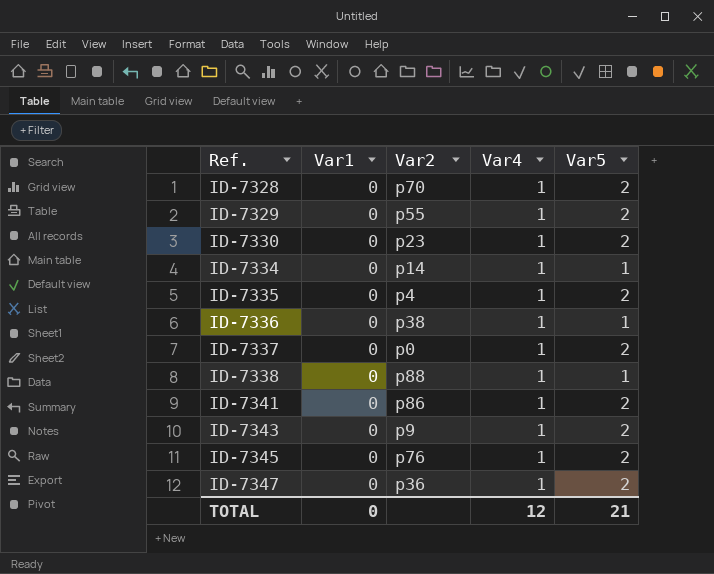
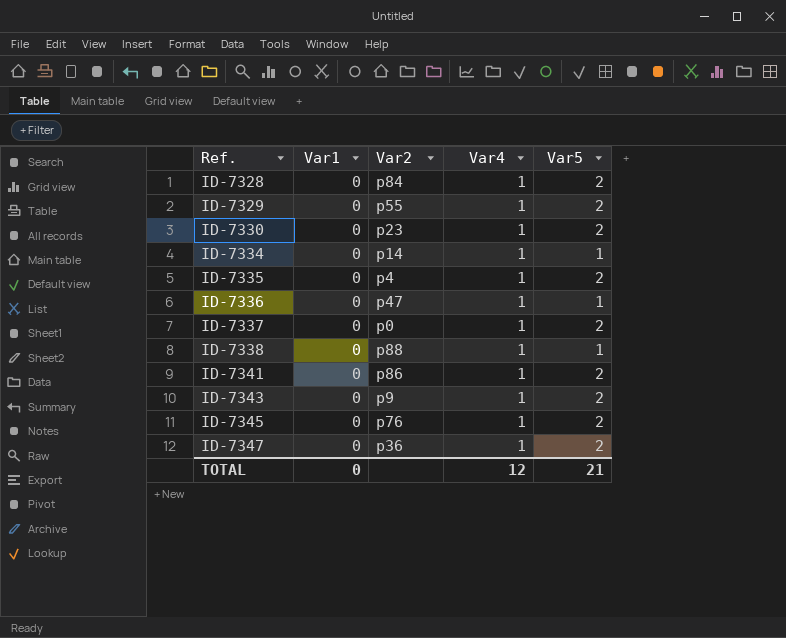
ID-7328 | Var2: p70 -> p84
ID-7336 | Var2: p38 -> p47

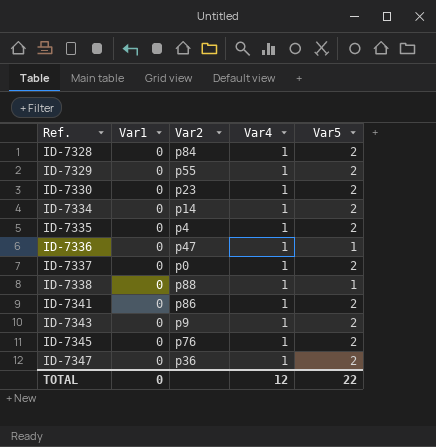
ID-7334 | Var5: 1 -> 2
TOTAL | Var5: 21 -> 22

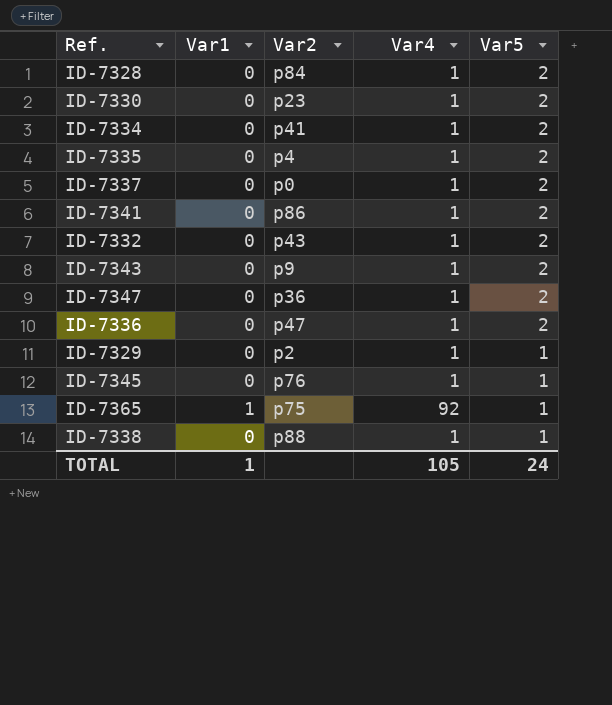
row order: Ref. ascending -> Var5 descending
ID-7334 | Var2: p14 -> p41
row ID-7332: none -> 0 | p43 | 1 | 2
ID-7336 | Var5: 1 -> 2
ID-7329 | Var2: p55 -> p2
ID-7329 | Var5: 2 -> 1
ID-7345 | Var5: 2 -> 1
row ID-7365: none -> 1 | p75 | 92 | 1
TOTAL | Var1: 0 -> 1
TOTAL | Var4: 12 -> 105
TOTAL | Var5: 22 -> 24

